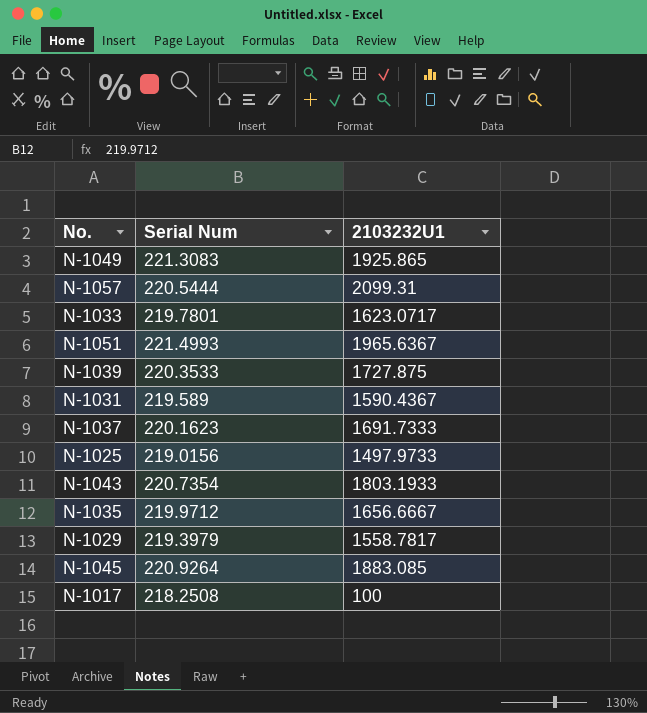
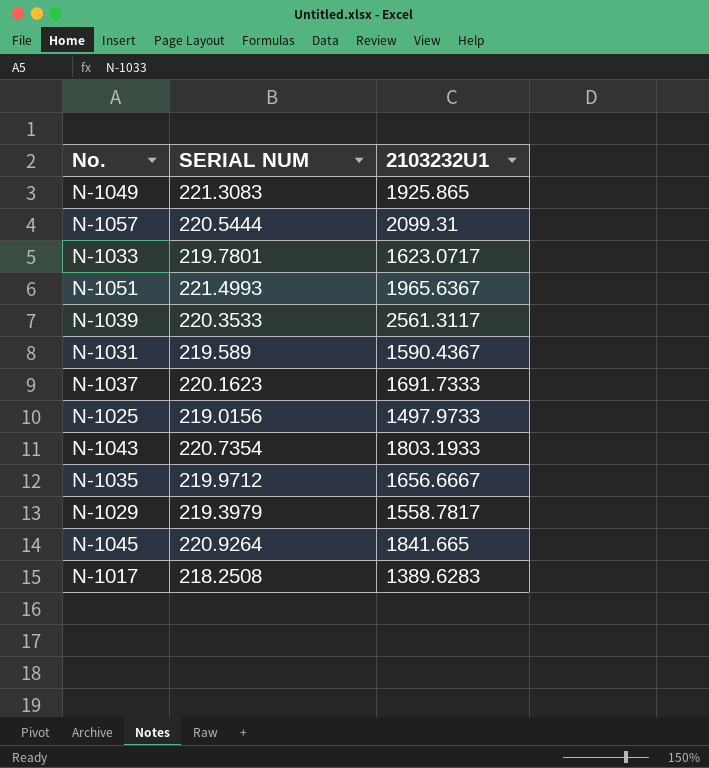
column name: Serial Num -> SERIAL NUM
N-1039 | 2103232U1: 1727.875 -> 2561.3117
N-1045 | 2103232U1: 1883.085 -> 1841.665
N-1017 | 2103232U1: 100 -> 1389.6283

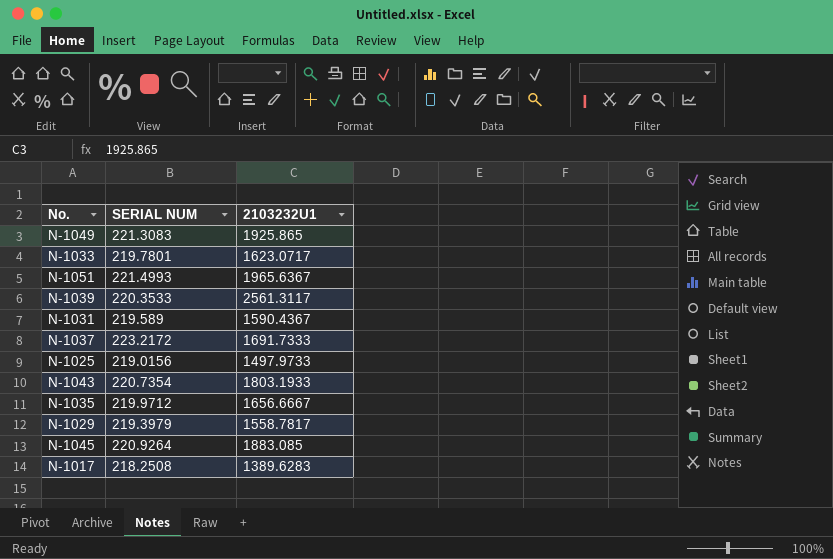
row N-1057: 220.5444 | 2099.31 -> none
N-1037 | SERIAL NUM: 220.1623 -> 223.2172
N-1045 | 2103232U1: 1841.665 -> 1883.085

